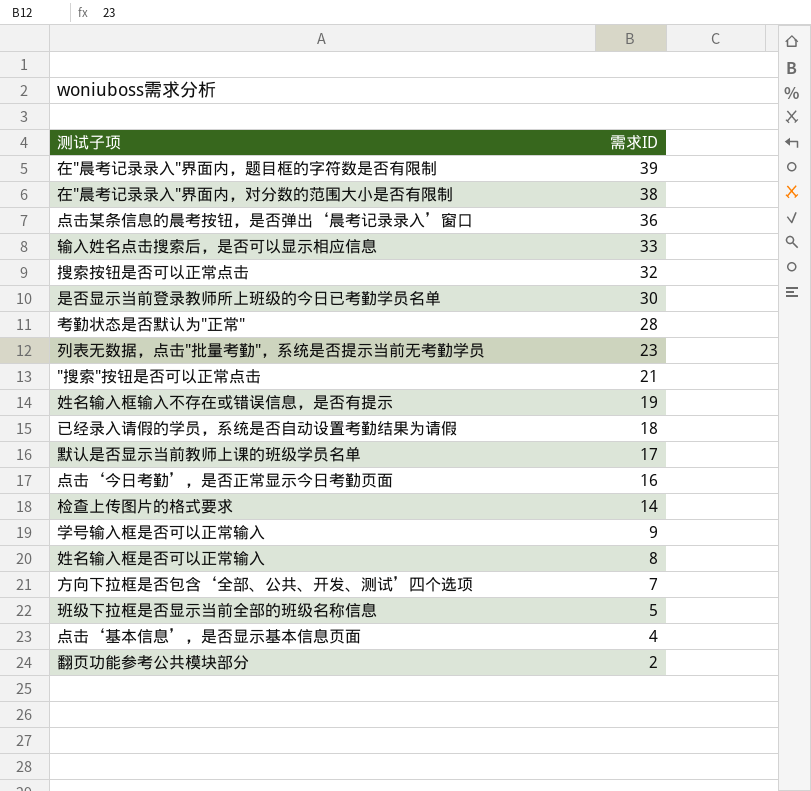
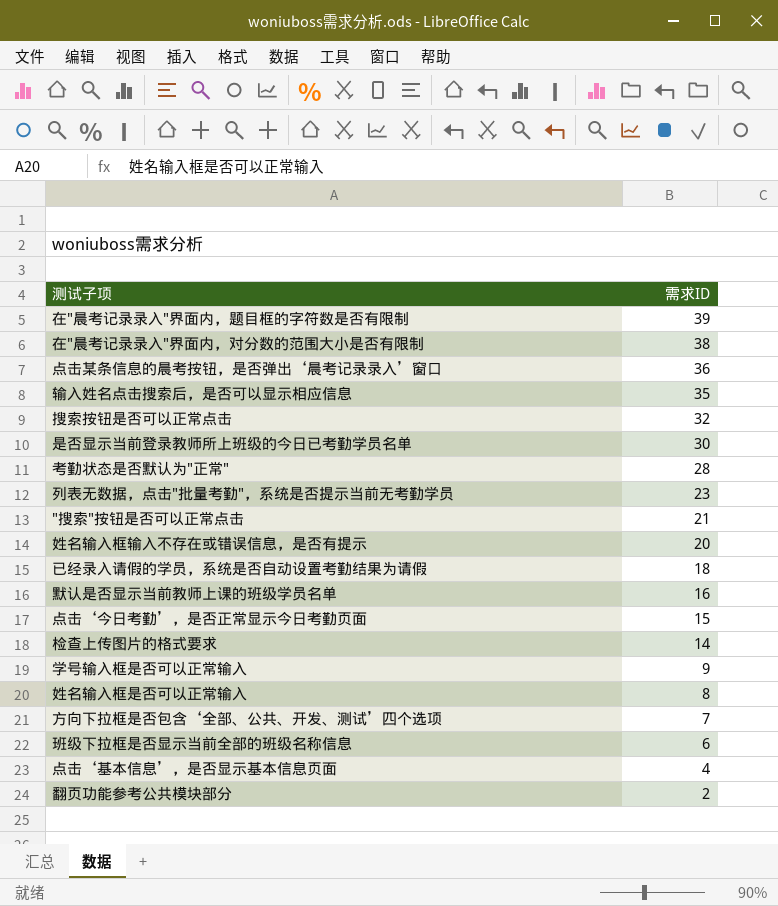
输入姓名点击搜索后，是否可以显示相应信息 | 需求ID: 33 -> 35
姓名输入框输入不存在或错误信息，是否有提示 | 需求ID: 19 -> 20
默认是否显示当前教师上课的班级学员名单 | 需求ID: 17 -> 16
点击‘今日考勤’，是否正常显示今日考勤页面 | 需求ID: 16 -> 15
班级下拉框是否显示当前全部的班级名称信息 | 需求ID: 5 -> 6

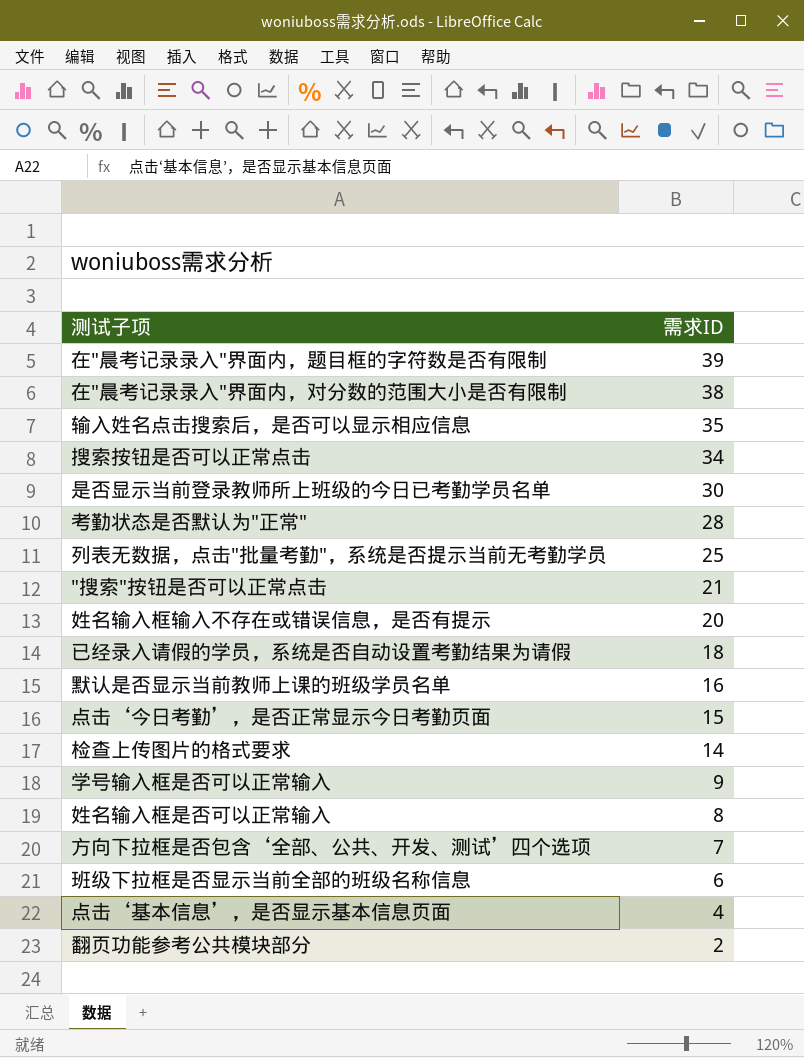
row 点击某条信息的晨考按钮，是否弹出‘晨考记录录入’窗口: 36 -> none
搜索按钮是否可以正常点击 | 需求ID: 32 -> 34
列表无数据，点击"批量考勤"，系统是否提示当前无考勤学员 | 需求ID: 23 -> 25

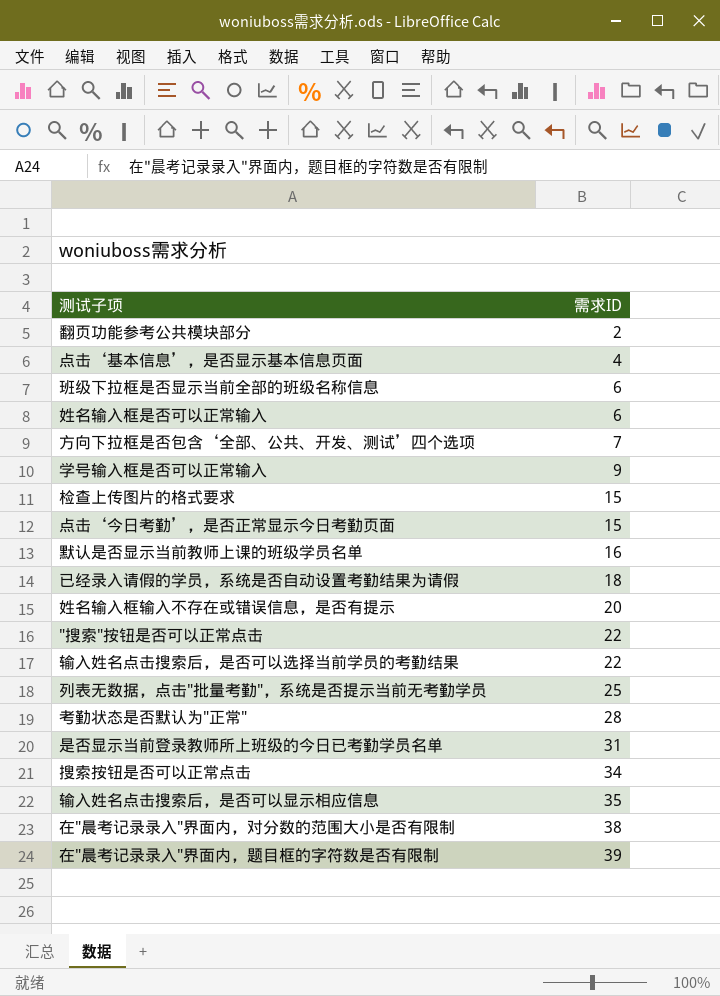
row order: 需求ID descending -> 需求ID ascending
姓名输入框是否可以正常输入 | 需求ID: 8 -> 6
检查上传图片的格式要求 | 需求ID: 14 -> 15
"搜索"按钮是否可以正常点击 | 需求ID: 21 -> 22
row 输入姓名点击搜索后，是否可以选择当前学员的考勤结果: none -> 22
是否显示当前登录教师所上班级的今日已考勤学员名单 | 需求ID: 30 -> 31

